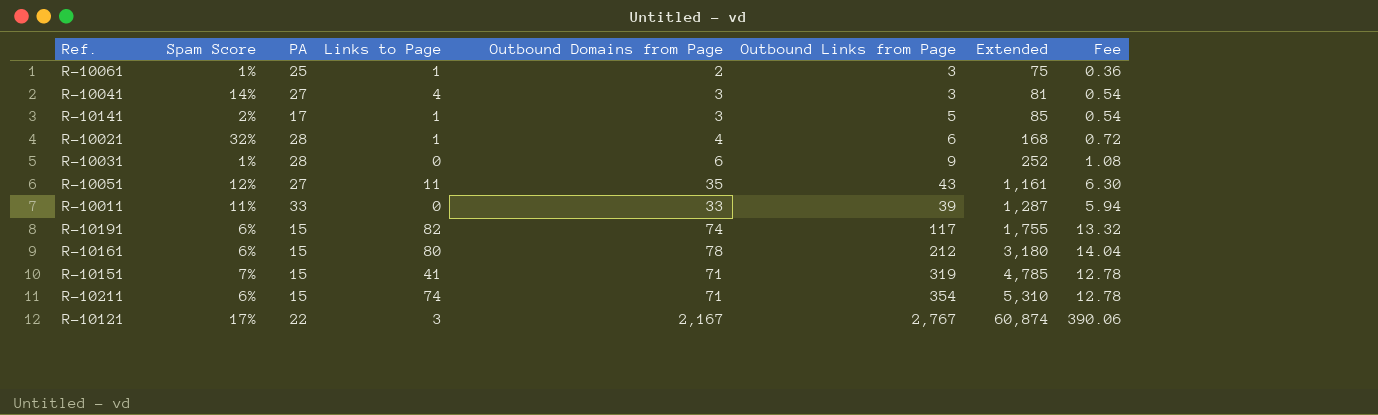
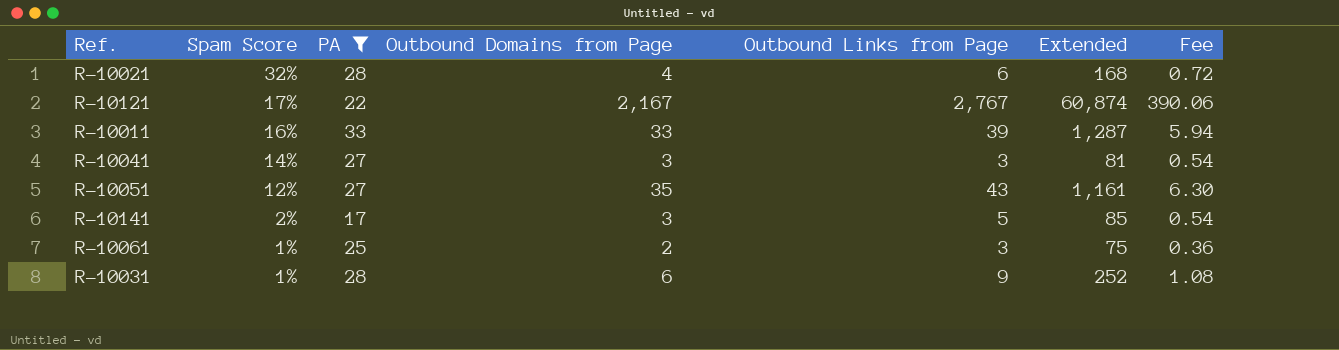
filter: none -> PA != 15
row order: Extended ascending -> Spam Score descending
column Links to Page | position: 4 -> none
R-10011 | Spam Score: 11% -> 16%

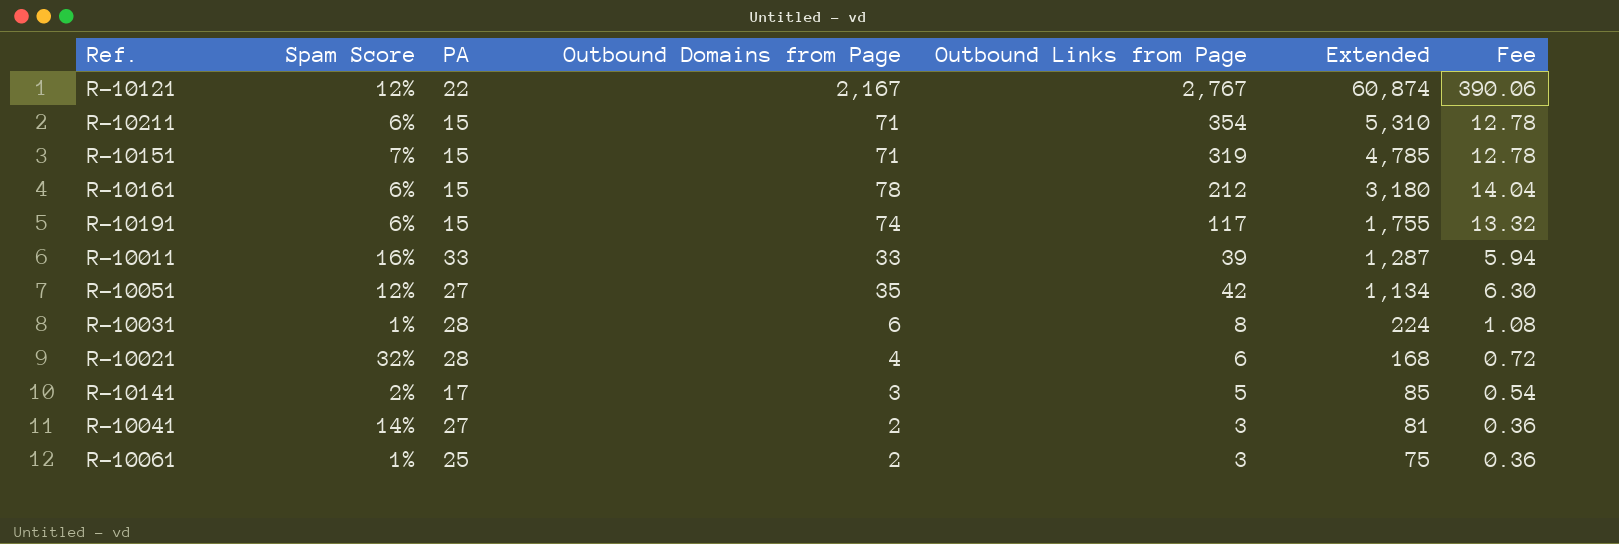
filter: PA != 15 -> none
row order: Spam Score descending -> Extended descending
R-10121 | Spam Score: 17% -> 12%
R-10051 | Outbound Links from Page: 43 -> 42
R-10051 | Extended: 1,161 -> 1,134
R-10031 | Outbound Links from Page: 9 -> 8
R-10031 | Extended: 252 -> 224
R-10041 | Outbound Domains from Page: 3 -> 2
R-10041 | Fee: 0.54 -> 0.36

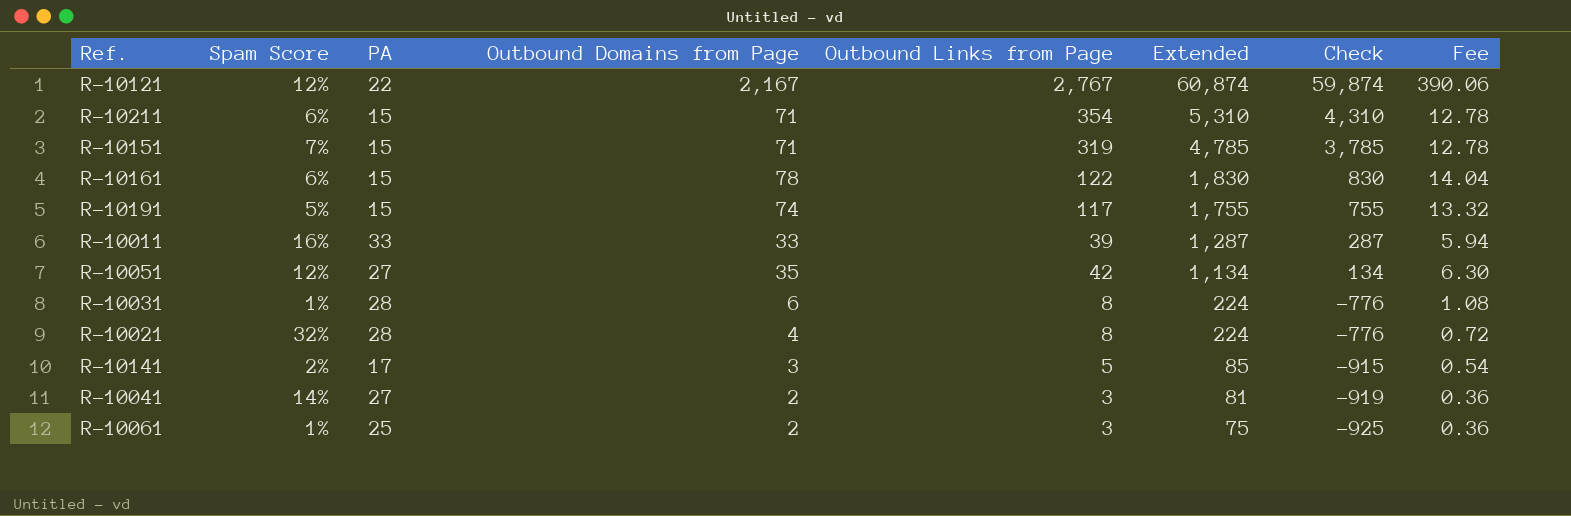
column Check | formula: none -> [Extended] - 1000
R-10161 | Outbound Links from Page: 212 -> 122
R-10161 | Extended: 3,180 -> 1,830
R-10191 | Spam Score: 6% -> 5%
R-10021 | Outbound Links from Page: 6 -> 8
R-10021 | Extended: 168 -> 224

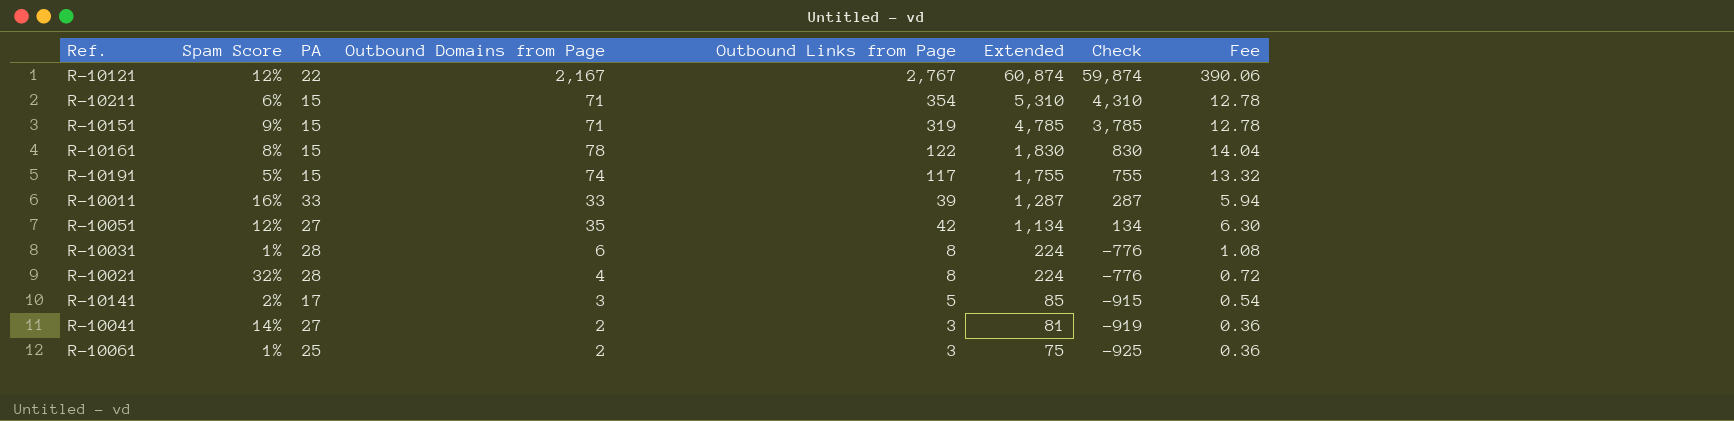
R-10151 | Spam Score: 7% -> 9%
R-10161 | Spam Score: 6% -> 8%

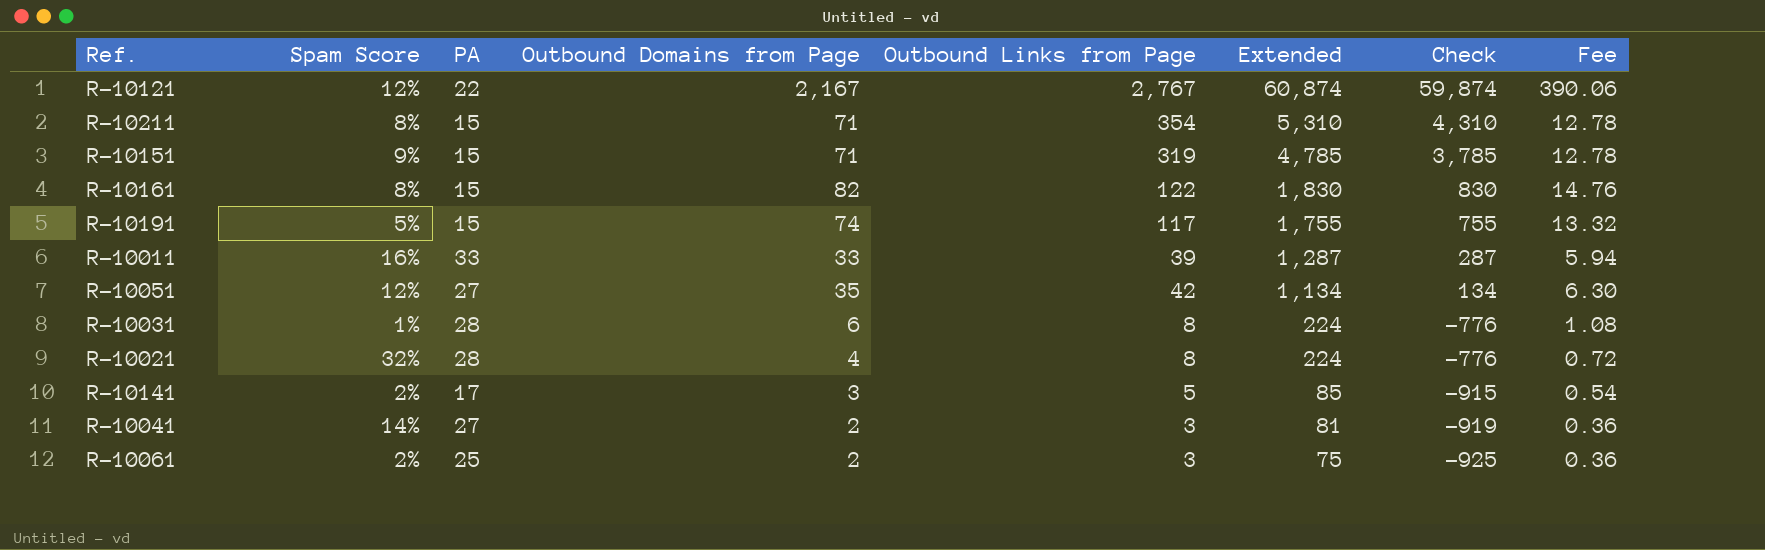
R-10211 | Spam Score: 6% -> 8%
R-10161 | Outbound Domains from Page: 78 -> 82
R-10161 | Fee: 14.04 -> 14.76
R-10061 | Spam Score: 1% -> 2%

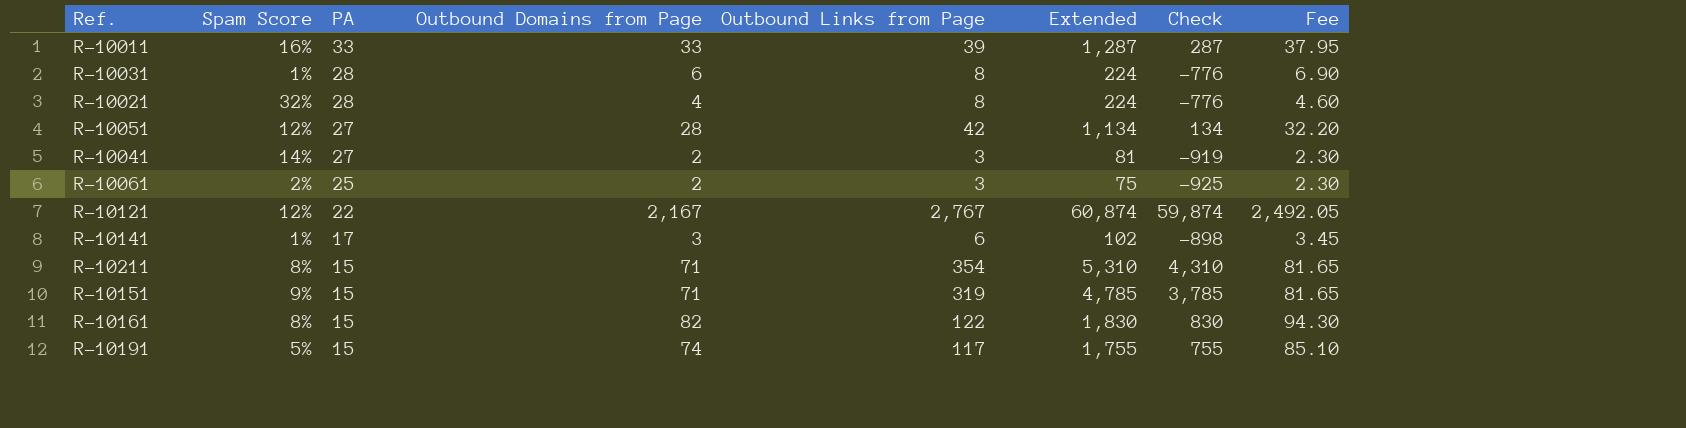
row order: Extended descending -> PA descending
column Fee | formula: [Outbound Domains from Page] * 0.18 -> [Outbound Domains from Page] * 1.15
R-10051 | Outbound Domains from Page: 35 -> 28
R-10141 | Spam Score: 2% -> 1%
R-10141 | Outbound Links from Page: 5 -> 6
R-10141 | Extended: 85 -> 102
R-10141 | Check: -915 -> -898

